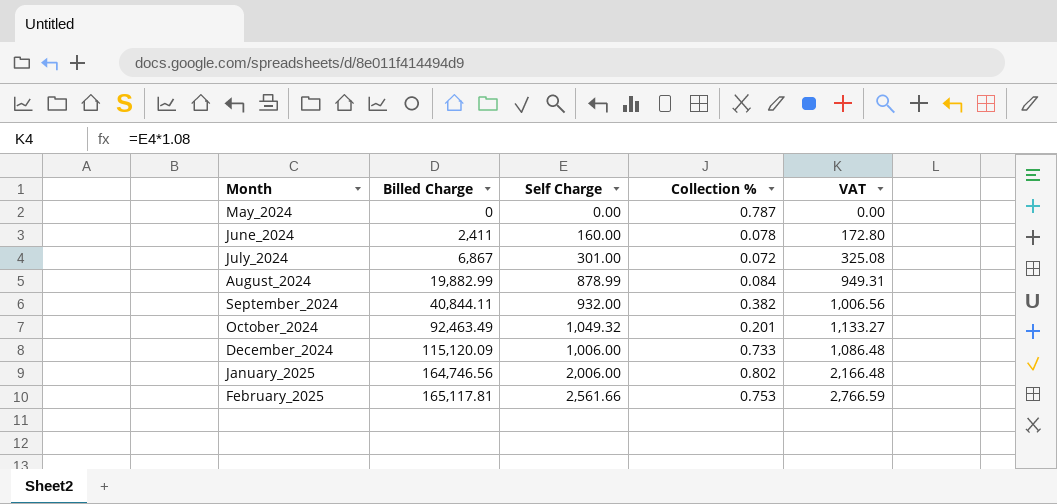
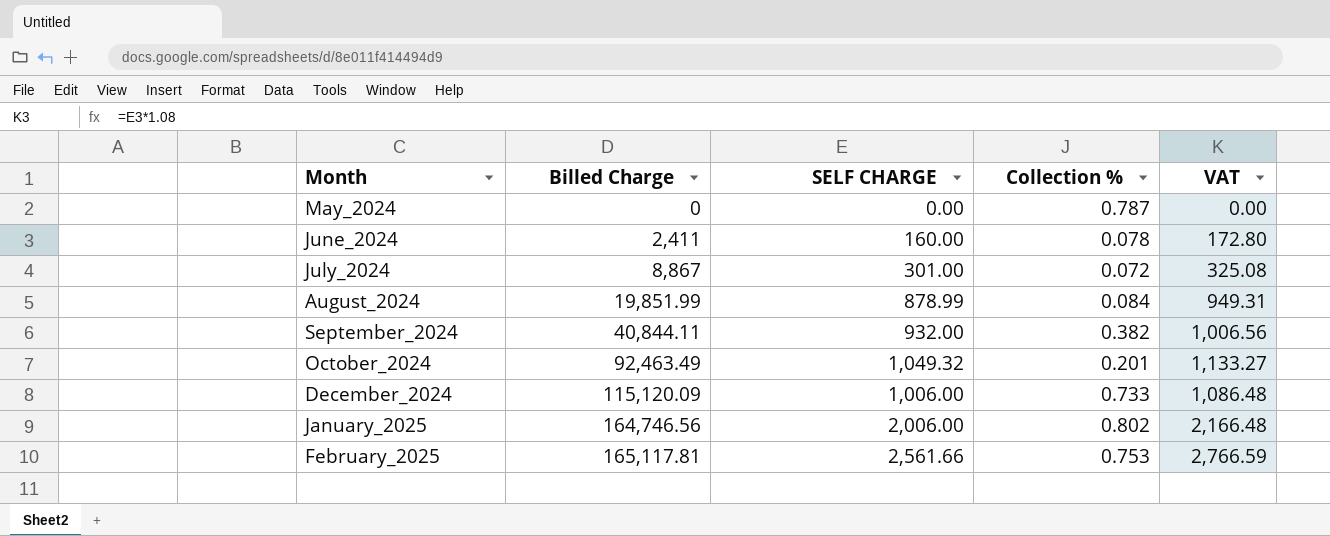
column name: Self Charge -> SELF CHARGE
July_2024 | Billed Charge: 6,867 -> 8,867
August_2024 | Billed Charge: 19,882.99 -> 19,851.99

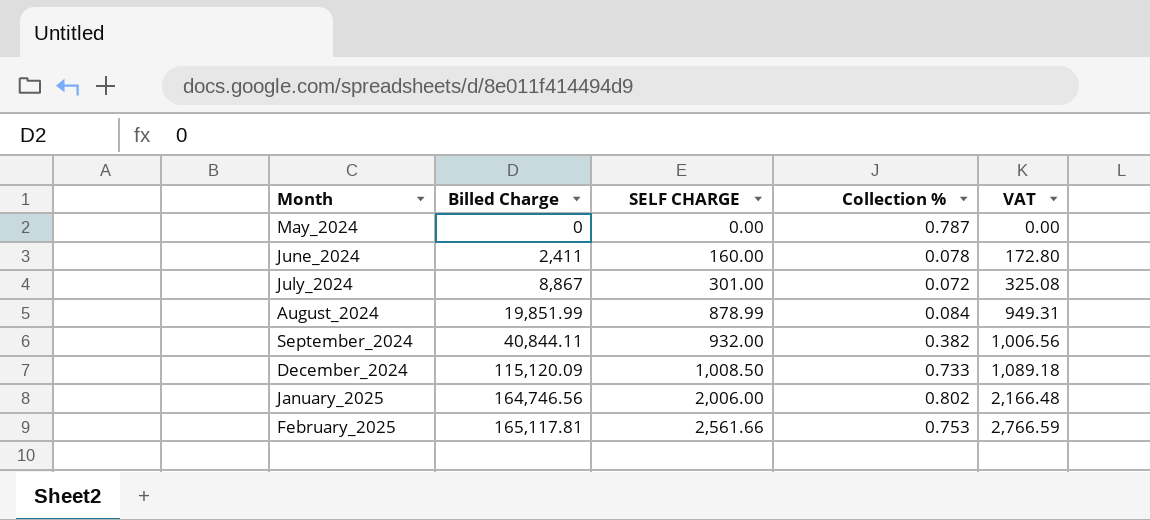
row October_2024: 92,463.49 | 1,049.32 | 0.201 | 1,133.27 -> none
December_2024 | SELF CHARGE: 1,006.00 -> 1,008.50
December_2024 | VAT: 1,086.48 -> 1,089.18

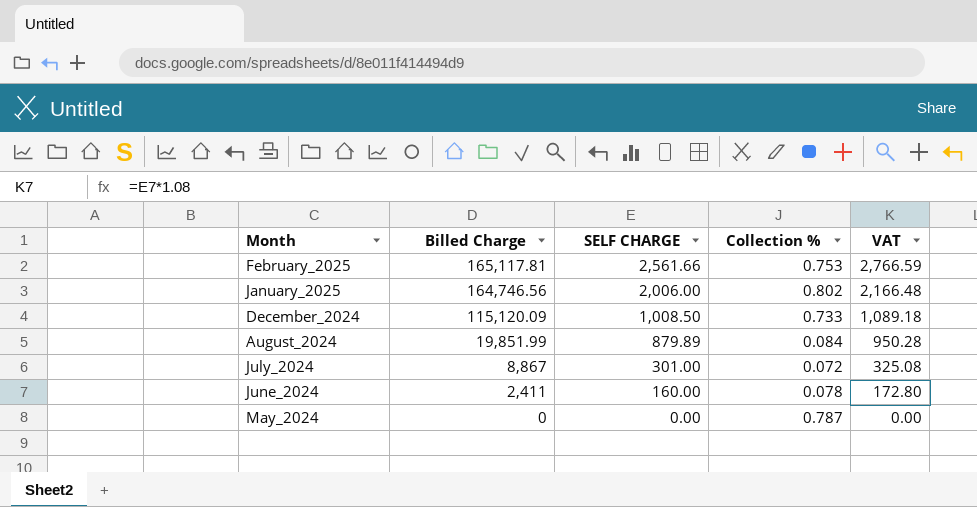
row order: Month ascending -> Month descending
row September_2024: 40,844.11 | 932.00 | 0.382 | 1,006.56 -> none
August_2024 | SELF CHARGE: 878.99 -> 879.89
August_2024 | VAT: 949.31 -> 950.28

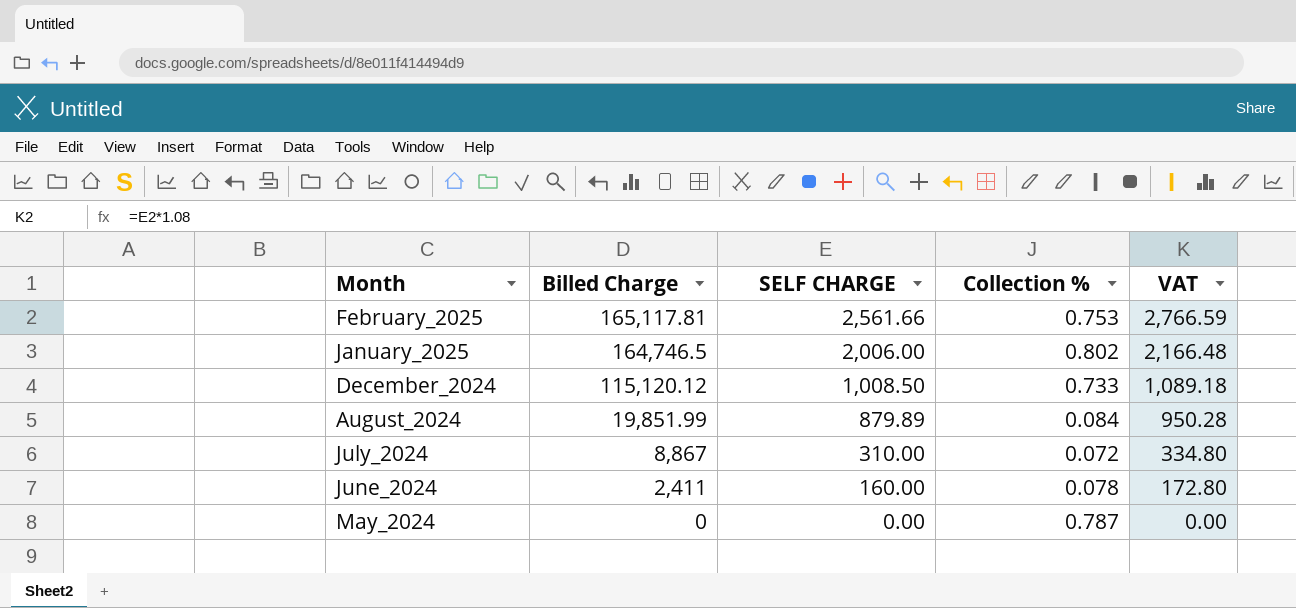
January_2025 | Billed Charge: 164,746.56 -> 164,746.5
December_2024 | Billed Charge: 115,120.09 -> 115,120.12
July_2024 | SELF CHARGE: 301.00 -> 310.00
July_2024 | VAT: 325.08 -> 334.80

